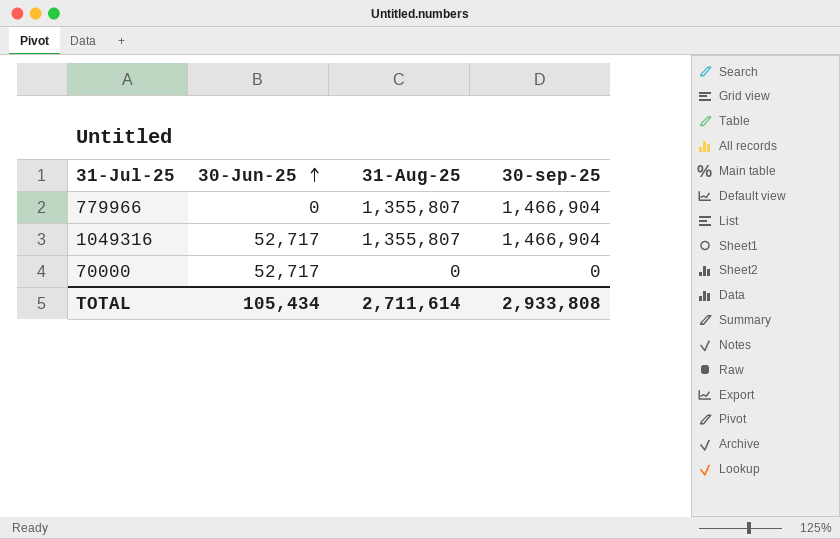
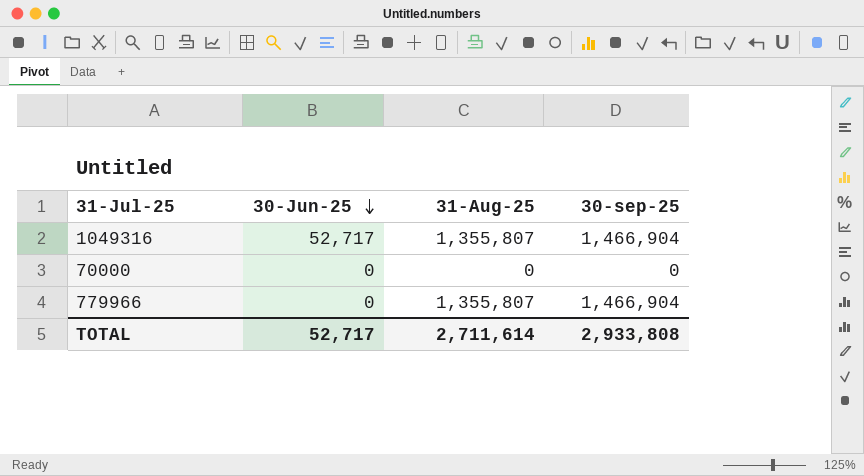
row order: 30-Jun-25 ascending -> 30-Jun-25 descending
70000 | 30-Jun-25: 52,717 -> 0
TOTAL | 30-Jun-25: 105,434 -> 52,717

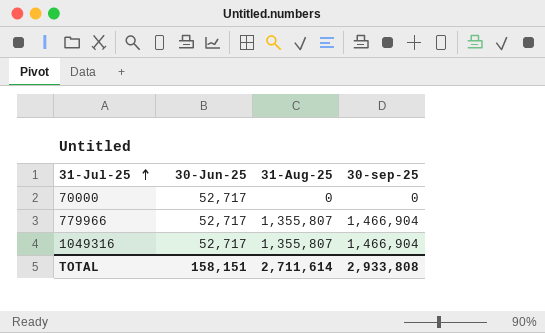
row order: 30-Jun-25 descending -> 31-Jul-25 ascending
70000 | 30-Jun-25: 0 -> 52,717
779966 | 30-Jun-25: 0 -> 52,717
TOTAL | 30-Jun-25: 52,717 -> 158,151

